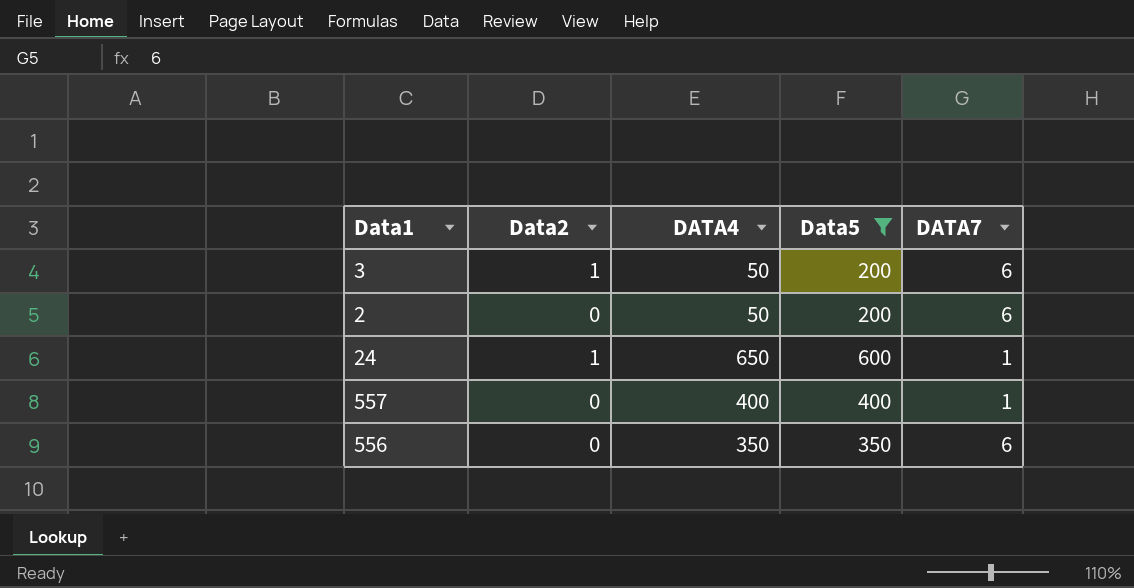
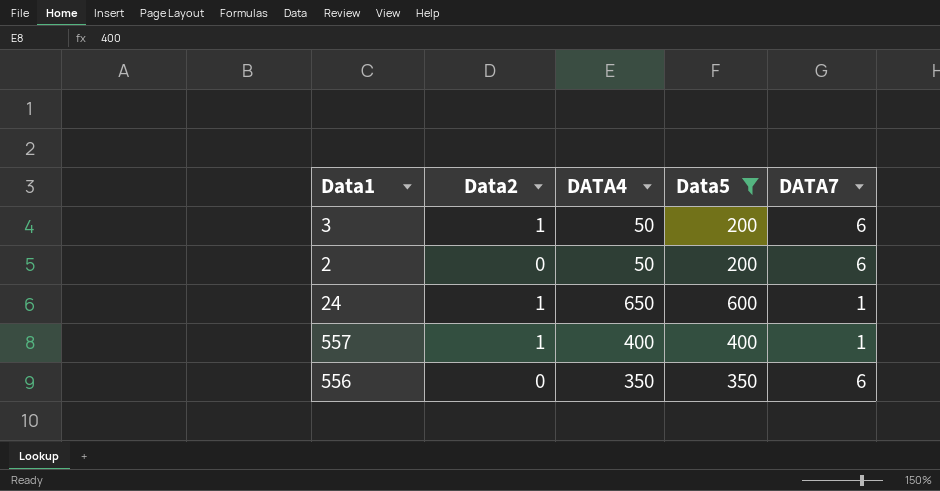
557 | Data2: 0 -> 1

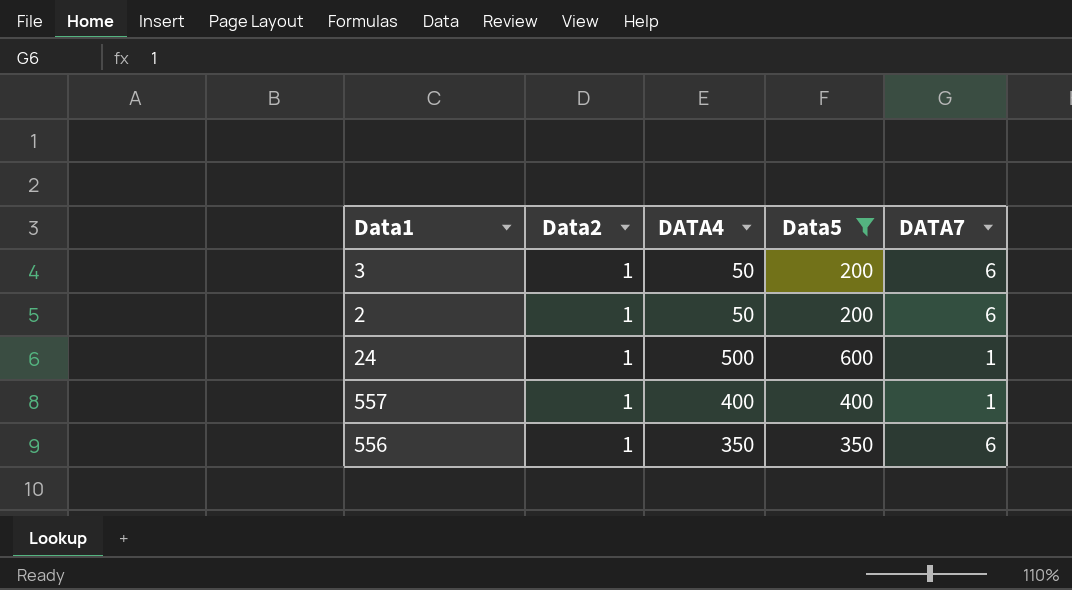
2 | Data2: 0 -> 1
24 | DATA4: 650 -> 500
556 | Data2: 0 -> 1

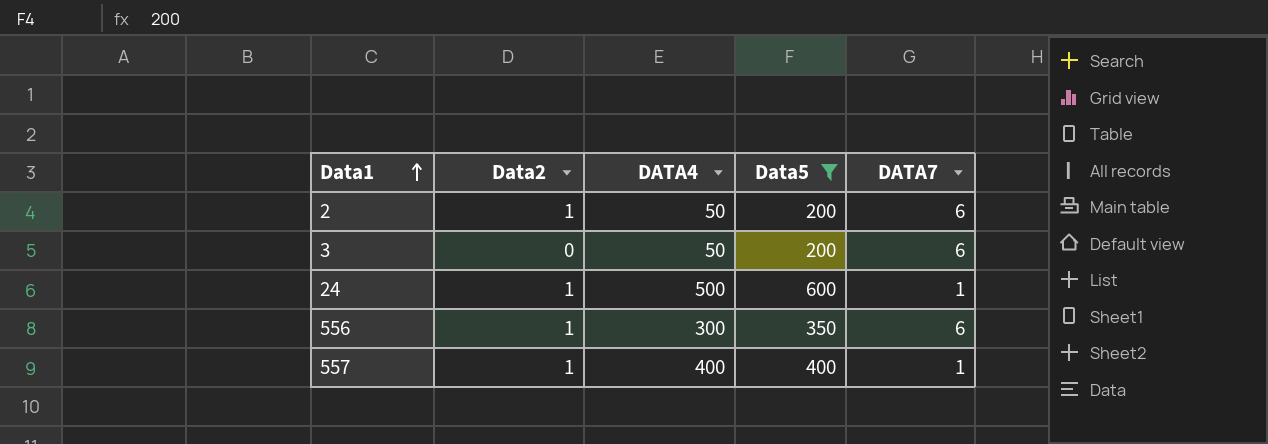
row order: none -> Data1 ascending
3 | Data2: 1 -> 0
556 | DATA4: 350 -> 300

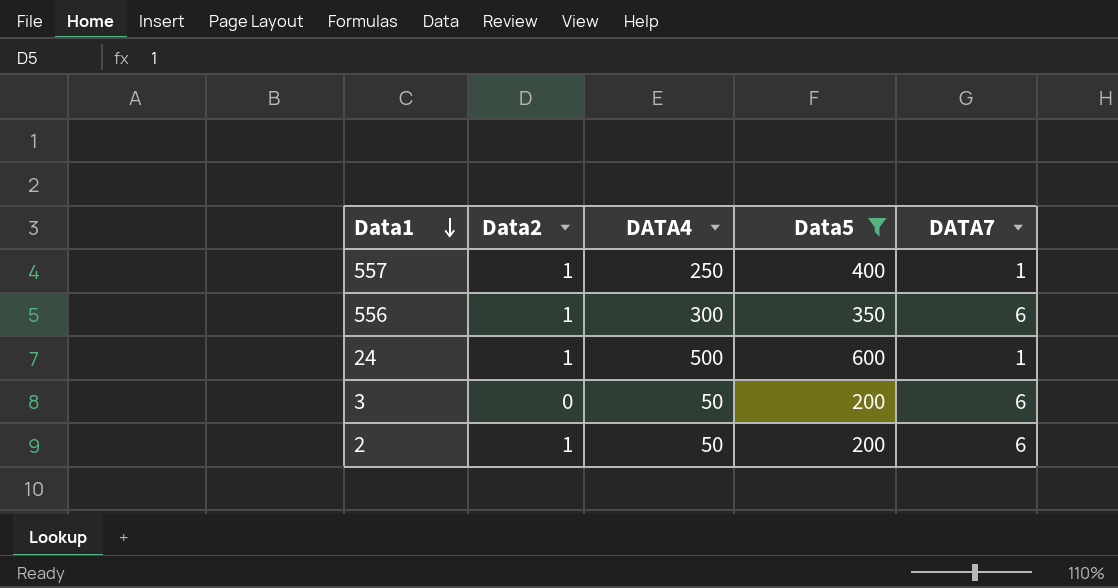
row order: Data1 ascending -> Data1 descending
557 | DATA4: 400 -> 250

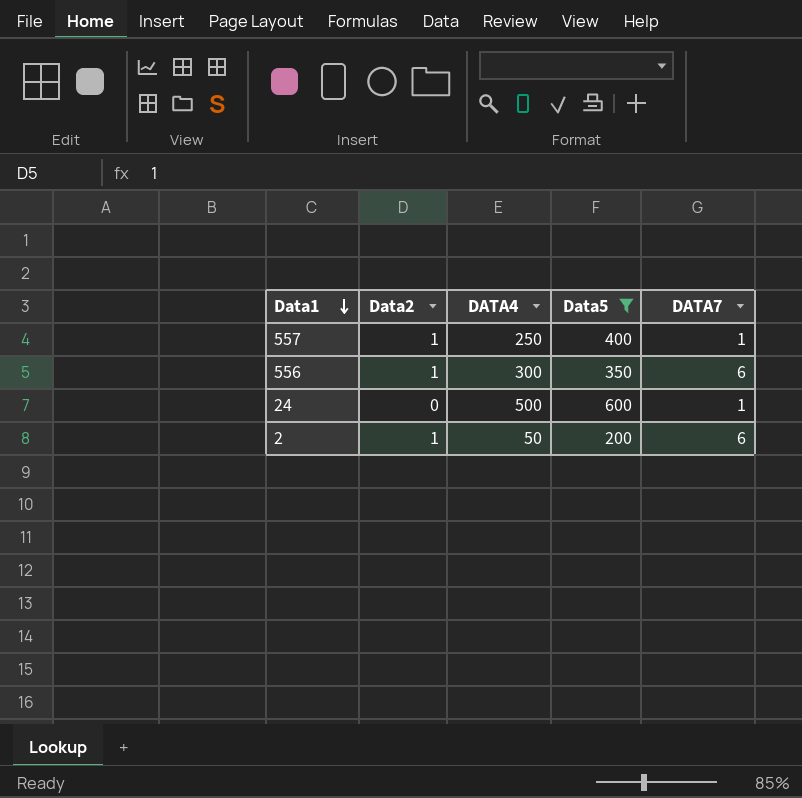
row 3: 0 | 50 | 200 | 6 -> none
24 | Data2: 1 -> 0

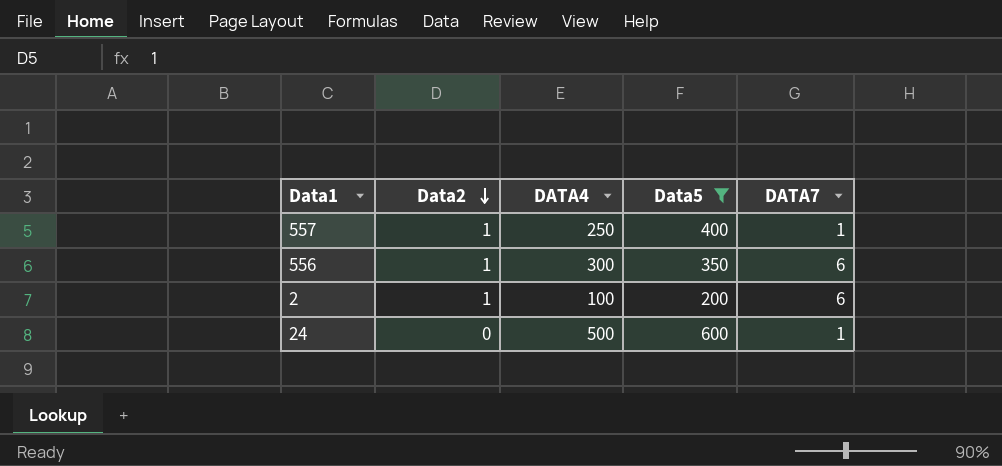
row order: Data1 descending -> Data2 descending
2 | DATA4: 50 -> 100

